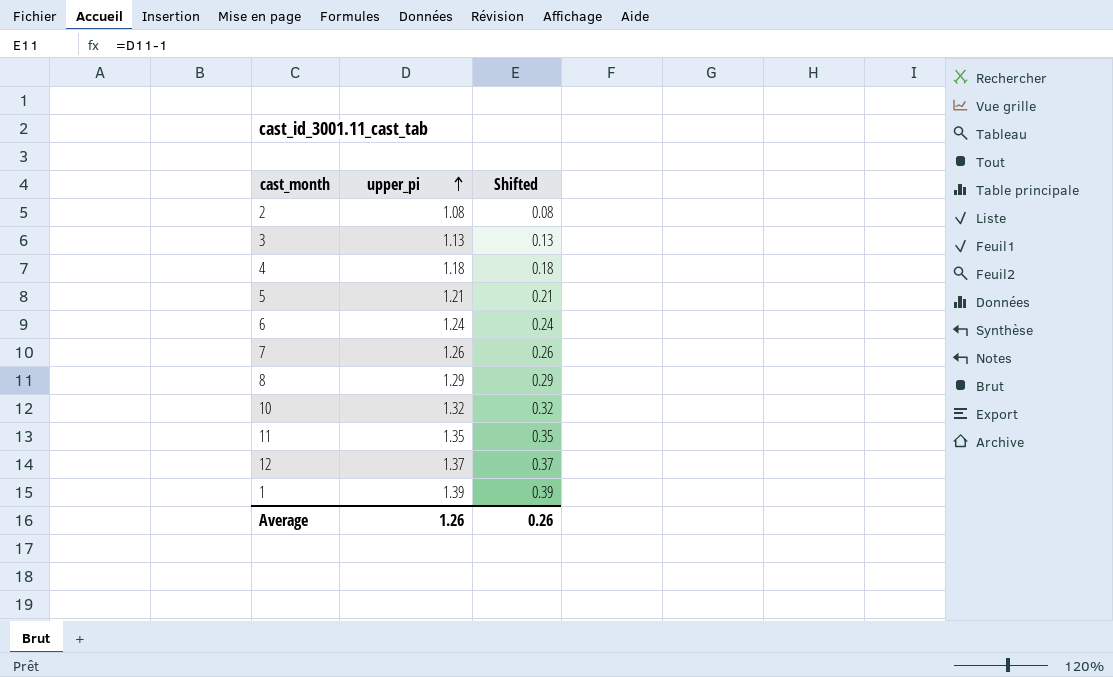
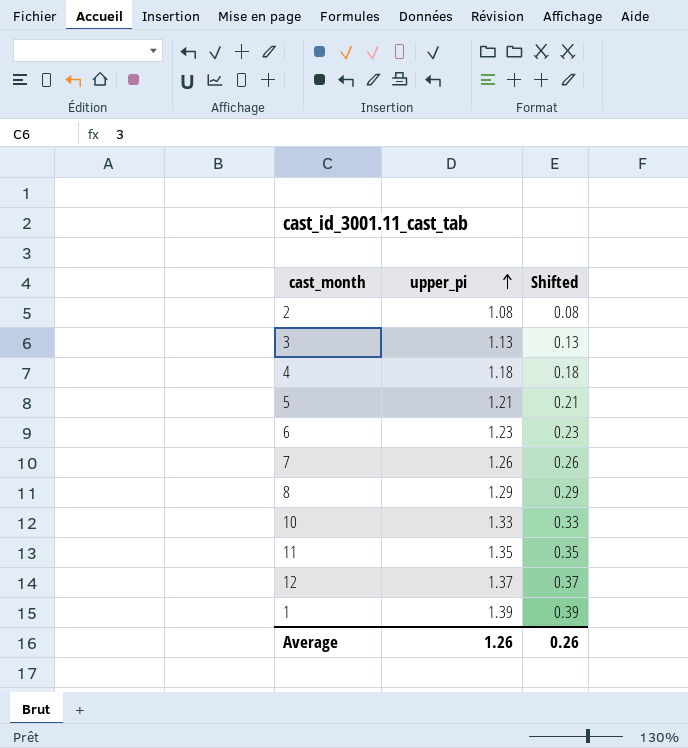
6 | upper_pi: 1.24 -> 1.23
6 | Shifted: 0.24 -> 0.23
10 | upper_pi: 1.32 -> 1.33
10 | Shifted: 0.32 -> 0.33

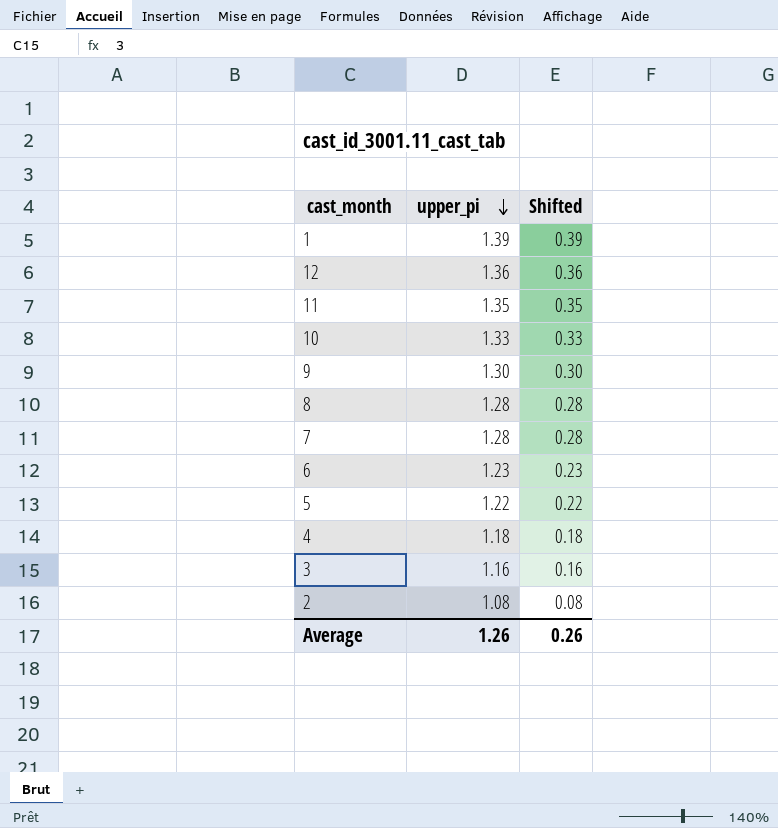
row order: upper_pi ascending -> upper_pi descending
12 | upper_pi: 1.37 -> 1.36
12 | Shifted: 0.37 -> 0.36
row 9: none -> 1.30 | 0.30
8 | upper_pi: 1.29 -> 1.28
8 | Shifted: 0.29 -> 0.28
7 | upper_pi: 1.26 -> 1.28
7 | Shifted: 0.26 -> 0.28
5 | upper_pi: 1.21 -> 1.22
5 | Shifted: 0.21 -> 0.22
3 | upper_pi: 1.13 -> 1.16
3 | Shifted: 0.13 -> 0.16

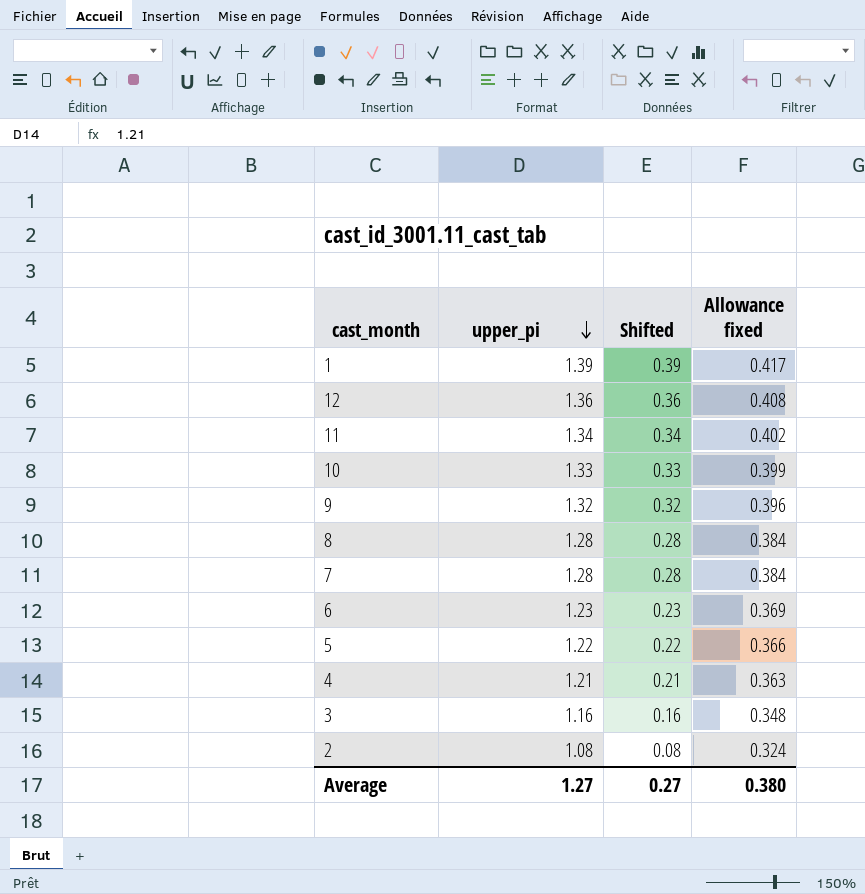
column Allowance fixed | formula: none -> [upper_pi] * 0.3
11 | upper_pi: 1.35 -> 1.34
11 | Shifted: 0.35 -> 0.34
9 | upper_pi: 1.30 -> 1.32
9 | Shifted: 0.30 -> 0.32
4 | upper_pi: 1.18 -> 1.21
4 | Shifted: 0.18 -> 0.21
Average | upper_pi: 1.26 -> 1.27
Average | Shifted: 0.26 -> 0.27

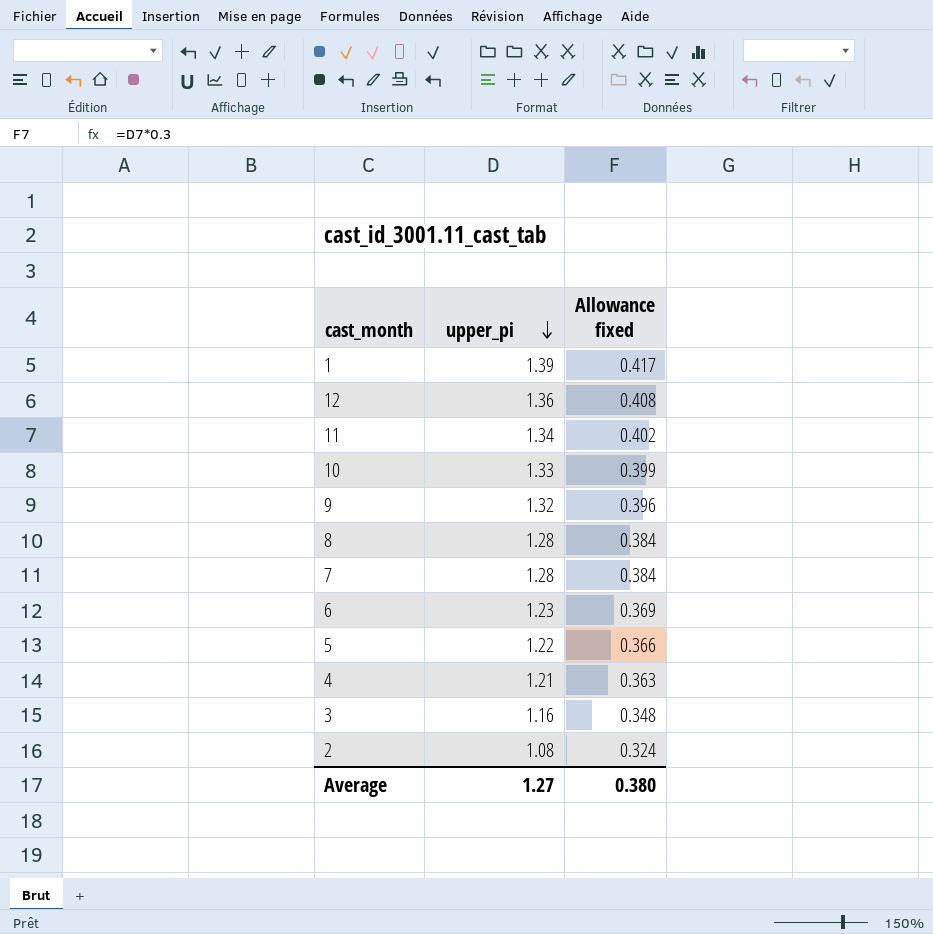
column Shifted | formula: [upper_pi] - 1 -> none

